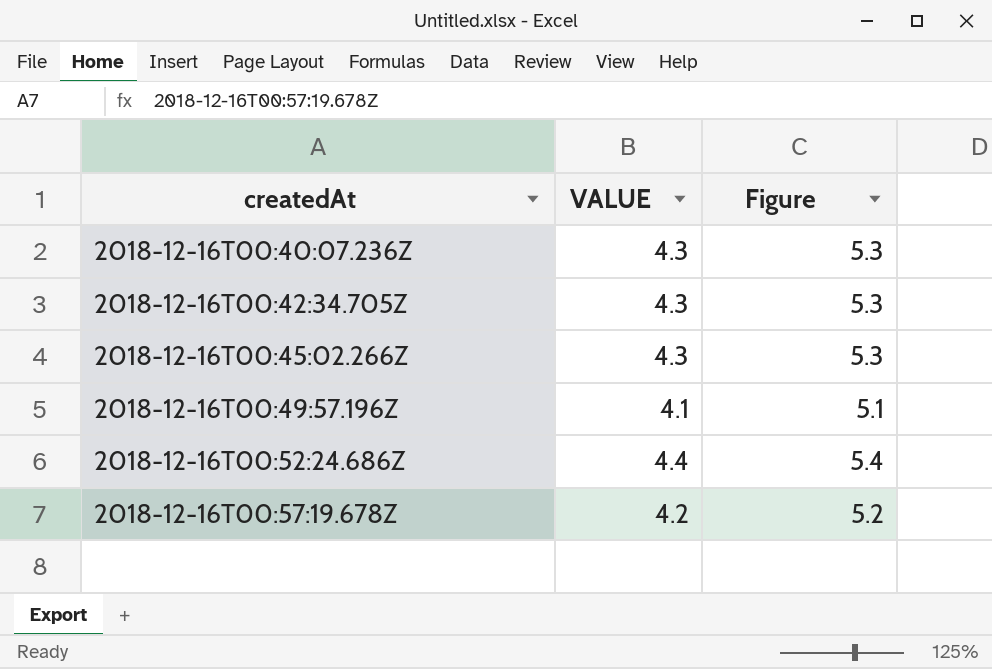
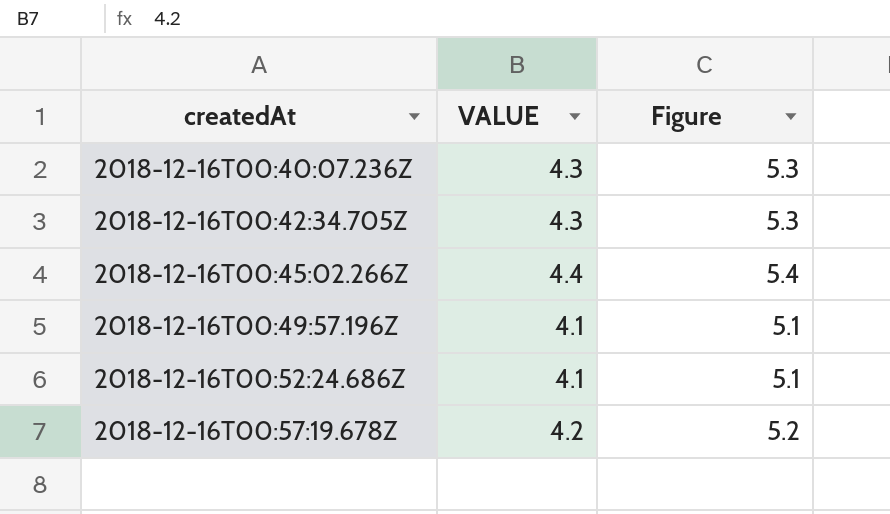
2018-12-16T00:45:02.266Z | VALUE: 4.3 -> 4.4
2018-12-16T00:45:02.266Z | Figure: 5.3 -> 5.4
2018-12-16T00:52:24.686Z | VALUE: 4.4 -> 4.1
2018-12-16T00:52:24.686Z | Figure: 5.4 -> 5.1

